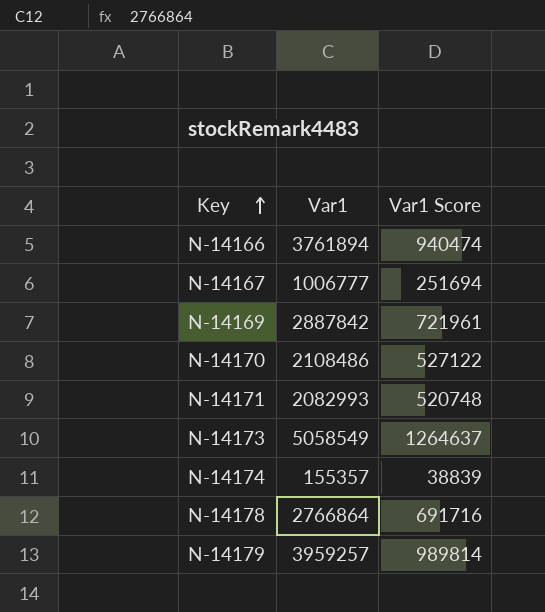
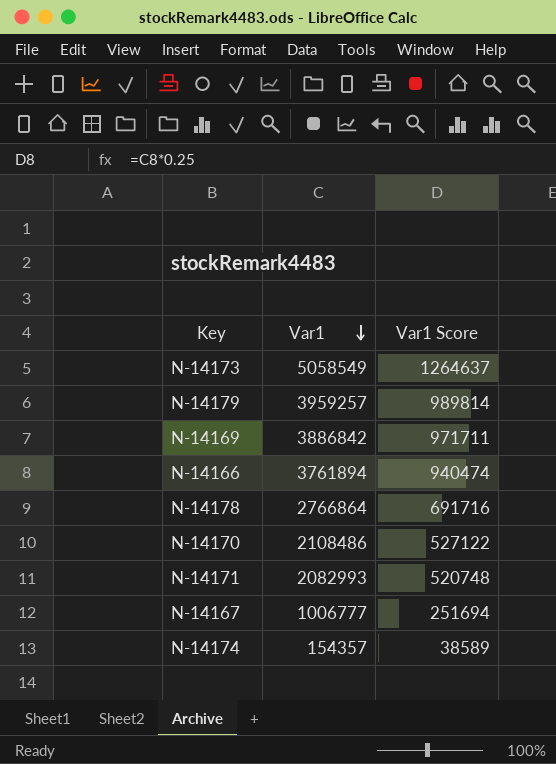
row order: Key ascending -> Var1 descending
N-14169 | Var1: 2887842 -> 3886842
N-14169 | Var1 Score: 721961 -> 971711
N-14174 | Var1: 155357 -> 154357
N-14174 | Var1 Score: 38839 -> 38589

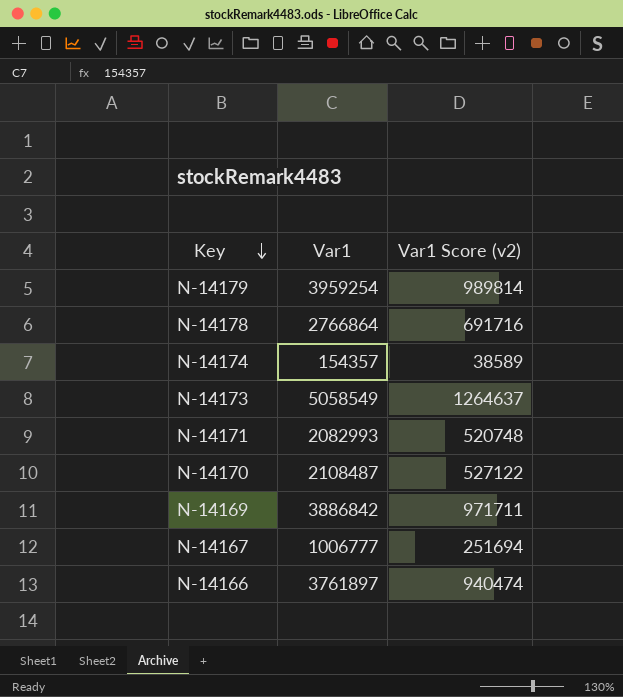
row order: Var1 descending -> Key descending
column name: Var1 Score -> Var1 Score (v2)
N-14179 | Var1: 3959257 -> 3959254
N-14170 | Var1: 2108486 -> 2108487
N-14166 | Var1: 3761894 -> 3761897

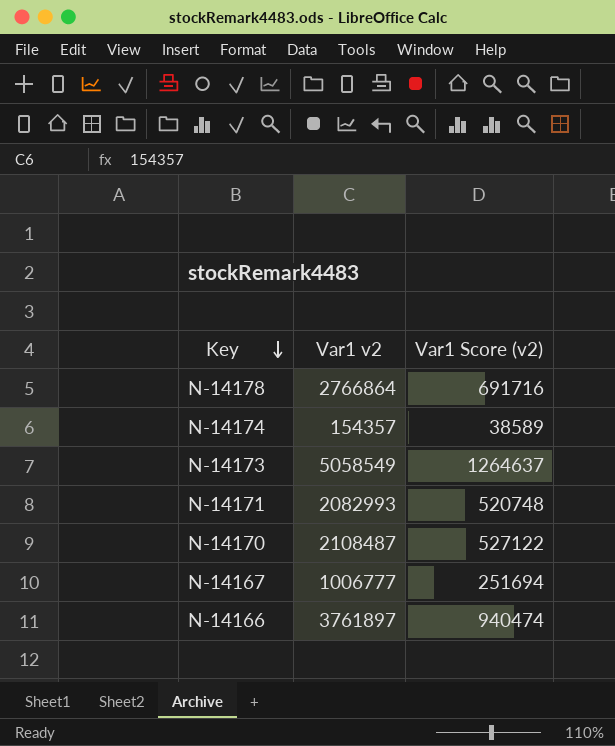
column name: Var1 -> Var1 v2
row N-14179: 3959254 | 989814 -> none
row N-14169: 3886842 | 971711 -> none

